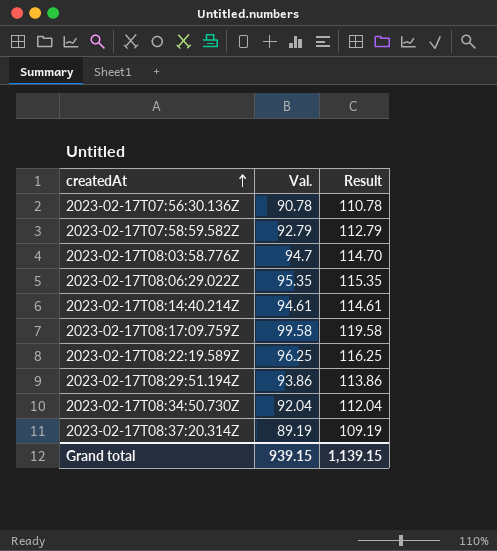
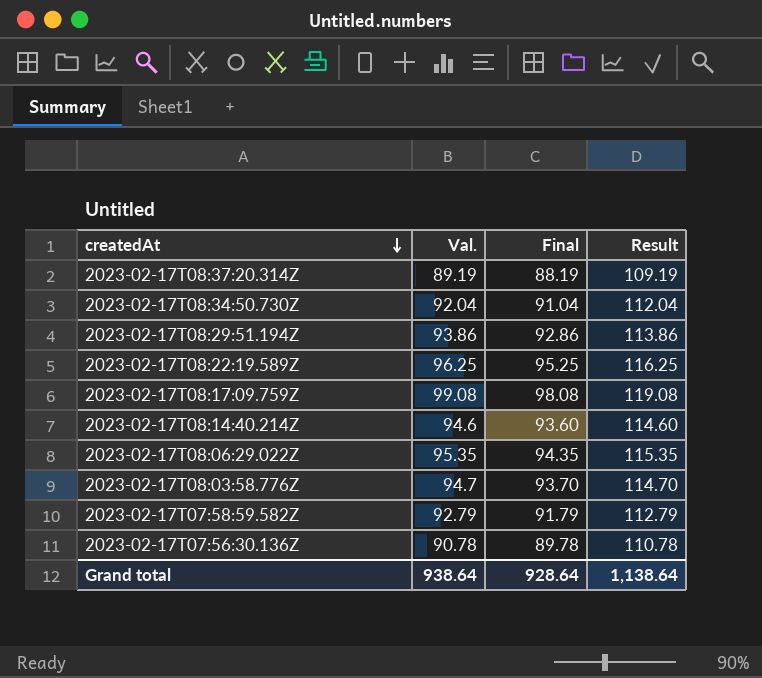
row order: createdAt ascending -> createdAt descending
column Final | formula: none -> [Val.] - 1
2023-02-17T08:17:09.759Z | Val.: 99.58 -> 99.08
2023-02-17T08:17:09.759Z | Result: 119.58 -> 119.08
2023-02-17T08:14:40.214Z | Val.: 94.61 -> 94.6
2023-02-17T08:14:40.214Z | Result: 114.61 -> 114.60
Grand total | Val.: 939.15 -> 938.64
Grand total | Result: 1,139.15 -> 1,138.64

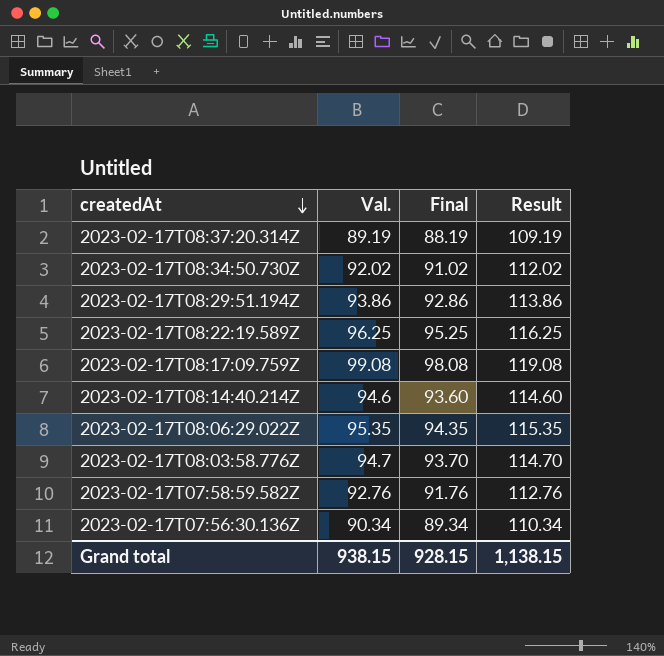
2023-02-17T08:34:50.730Z | Val.: 92.04 -> 92.02
2023-02-17T08:34:50.730Z | Final: 91.04 -> 91.02
2023-02-17T08:34:50.730Z | Result: 112.04 -> 112.02
2023-02-17T07:58:59.582Z | Val.: 92.79 -> 92.76
2023-02-17T07:58:59.582Z | Final: 91.79 -> 91.76
2023-02-17T07:58:59.582Z | Result: 112.79 -> 112.76
2023-02-17T07:56:30.136Z | Val.: 90.78 -> 90.34
2023-02-17T07:56:30.136Z | Final: 89.78 -> 89.34
2023-02-17T07:56:30.136Z | Result: 110.78 -> 110.34
Grand total | Val.: 938.64 -> 938.15
Grand total | Final: 928.64 -> 928.15
Grand total | Result: 1,138.64 -> 1,138.15

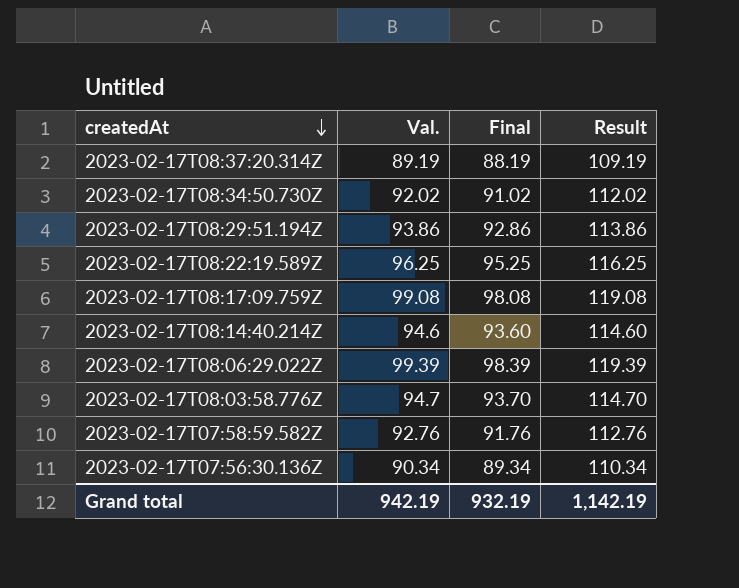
2023-02-17T08:06:29.022Z | Val.: 95.35 -> 99.39
2023-02-17T08:06:29.022Z | Final: 94.35 -> 98.39
2023-02-17T08:06:29.022Z | Result: 115.35 -> 119.39
Grand total | Val.: 938.15 -> 942.19
Grand total | Final: 928.15 -> 932.19
Grand total | Result: 1,138.15 -> 1,142.19

